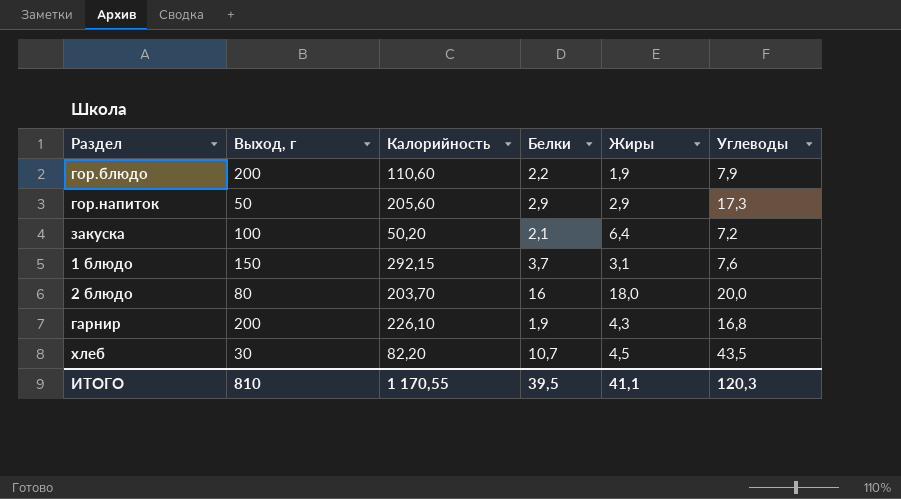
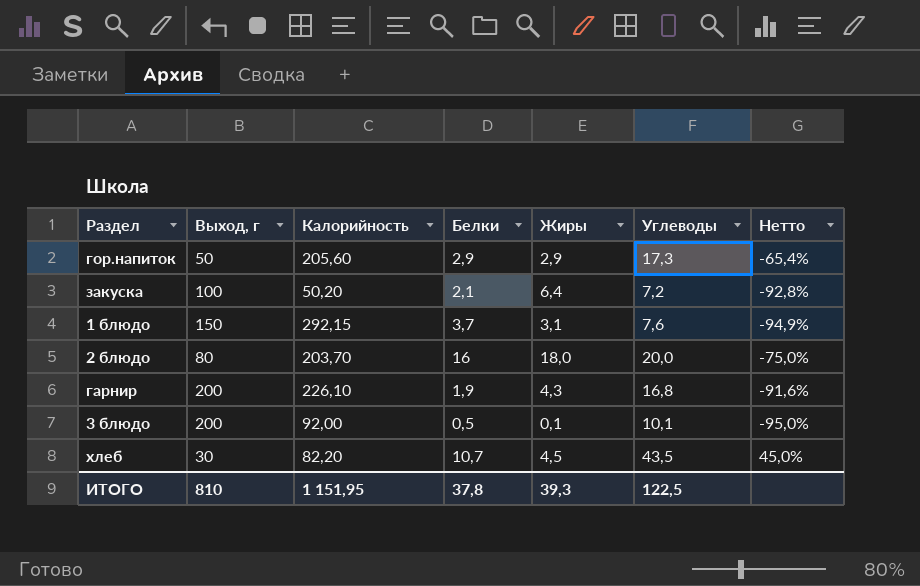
column Нетто | formula: none -> ([Углеводы] - [Выход, г]) / [Выход, г]
row гор.блюдо: 200 | 110,60 | 2,2 | 1,9 | 7,9 -> none
row 3 блюдо: none -> 200 | 92,00 | 0,5 | 0,1 | 10,1 | -95,0%
ИТОГО | Калорийность: 1 170,55 -> 1 151,95
ИТОГО | Белки: 39,5 -> 37,8
ИТОГО | Жиры: 41,1 -> 39,3
ИТОГО | Углеводы: 120,3 -> 122,5

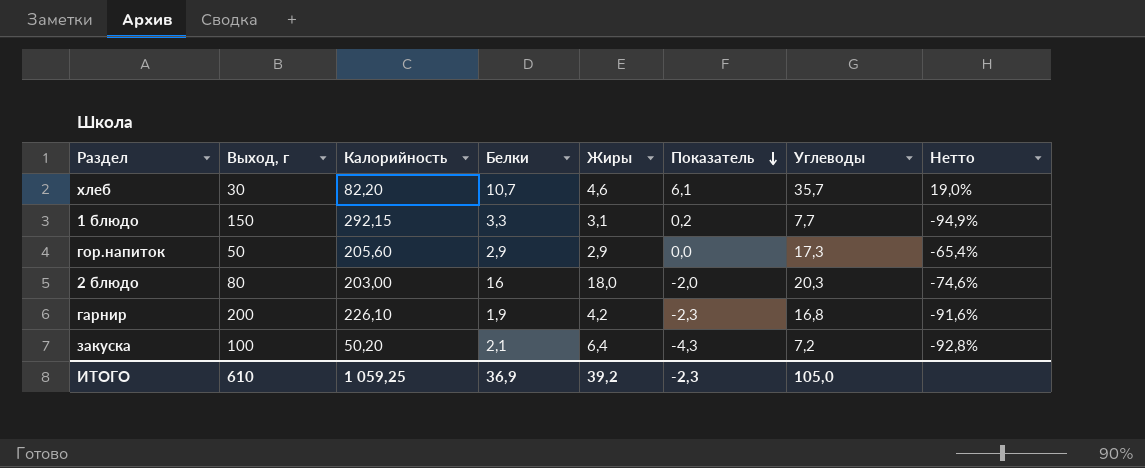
row order: none -> Показатель descending
column Показатель | formula: none -> [Белки] - [Жиры]
row 3 блюдо: 200 | 92,00 | 0,5 | 0,1 | 10,1 | -95,0% -> none
хлеб | Жиры: 4,5 -> 4,6
хлеб | Углеводы: 43,5 -> 35,7
хлеб | Нетто: 45,0% -> 19,0%
1 блюдо | Белки: 3,7 -> 3,3
1 блюдо | Углеводы: 7,6 -> 7,7
2 блюдо | Калорийность: 203,70 -> 203,00
2 блюдо | Углеводы: 20,0 -> 20,3
2 блюдо | Нетто: -75,0% -> -74,6%
гарнир | Жиры: 4,3 -> 4,2
ИТОГО | Выход, г: 810 -> 610
ИТОГО | Калорийность: 1 151,95 -> 1 059,25
ИТОГО | Белки: 37,8 -> 36,9
ИТОГО | Жиры: 39,3 -> 39,2
ИТОГО | Углеводы: 122,5 -> 105,0

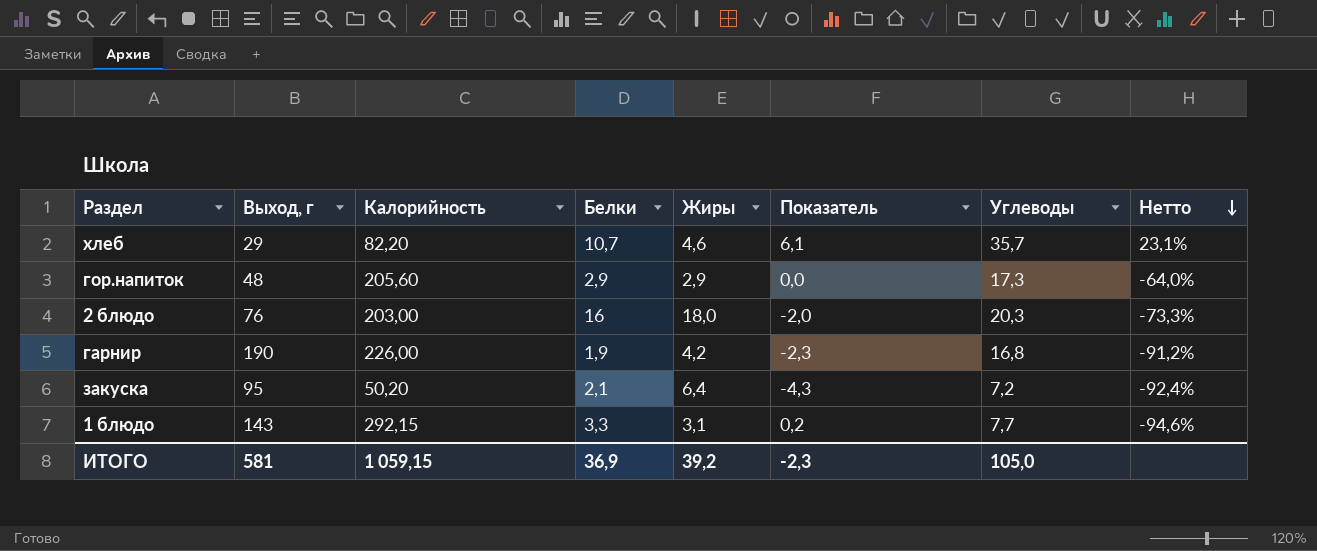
row order: Показатель descending -> Нетто descending
хлеб | Выход, г: 30 -> 29
хлеб | Нетто: 19,0% -> 23,1%
гор.напиток | Выход, г: 50 -> 48
гор.напиток | Нетто: -65,4% -> -64,0%
2 блюдо | Выход, г: 80 -> 76
2 блюдо | Нетто: -74,6% -> -73,3%
гарнир | Выход, г: 200 -> 190
гарнир | Калорийность: 226,10 -> 226,00
гарнир | Нетто: -91,6% -> -91,2%
закуска | Выход, г: 100 -> 95
закуска | Нетто: -92,8% -> -92,4%
1 блюдо | Выход, г: 150 -> 143
1 блюдо | Нетто: -94,9% -> -94,6%
ИТОГО | Выход, г: 610 -> 581
ИТОГО | Калорийность: 1 059,25 -> 1 059,15

